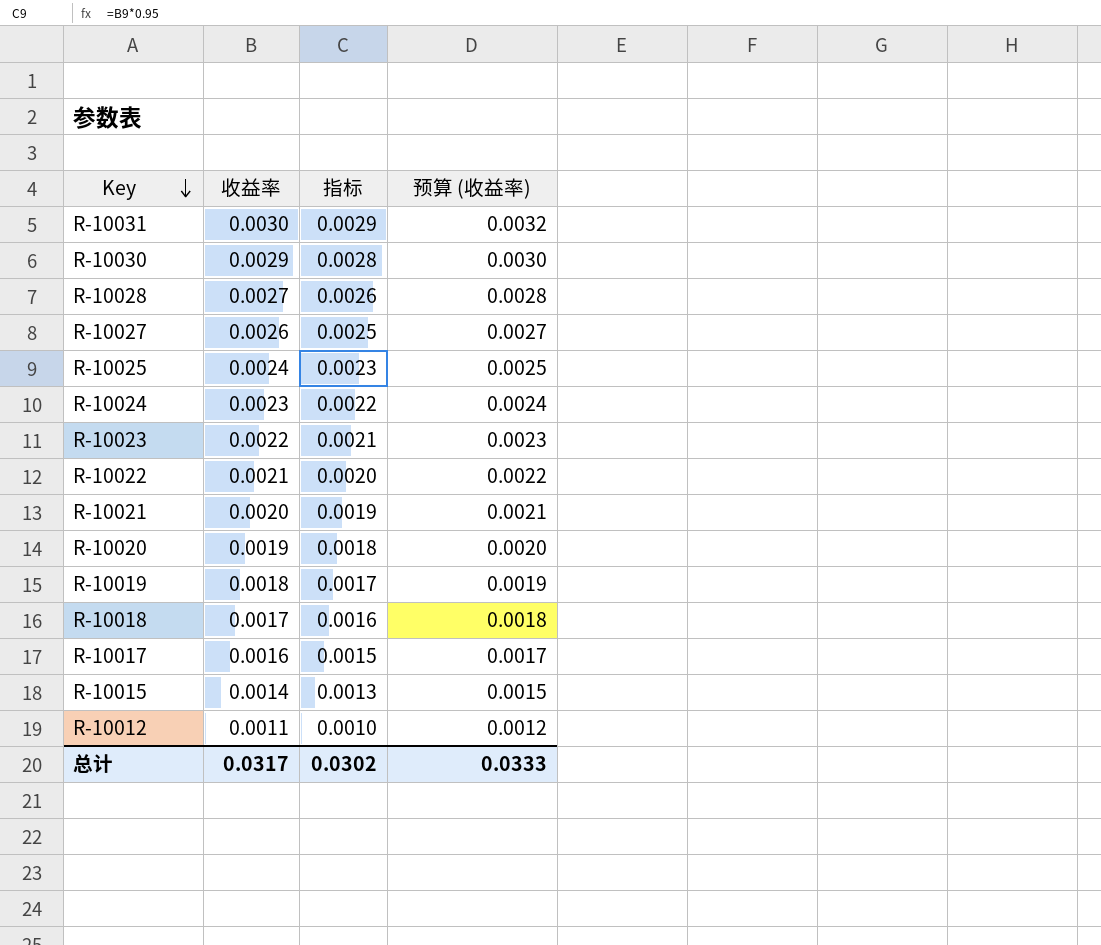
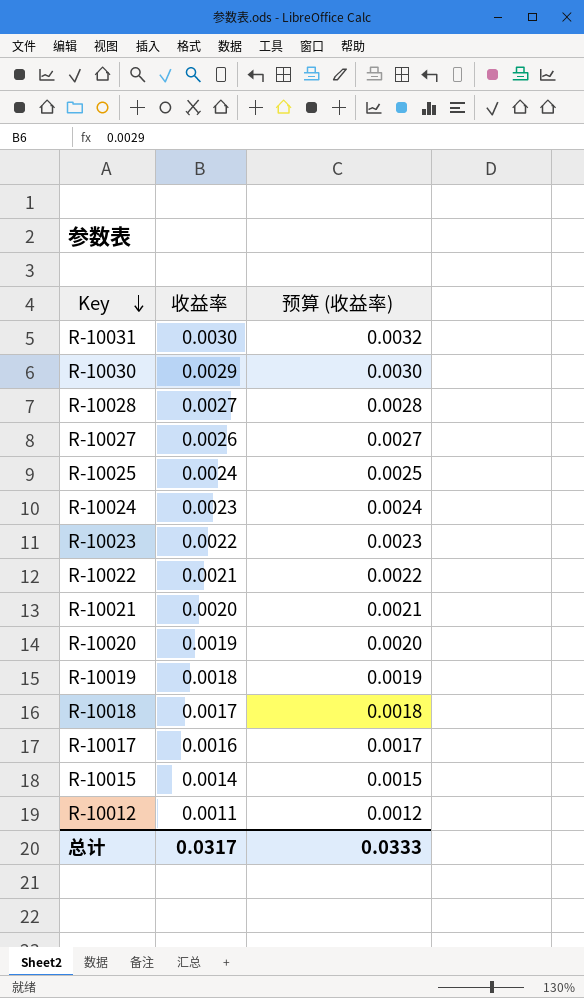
column 指标 | formula: [收益率] * 0.95 -> none

